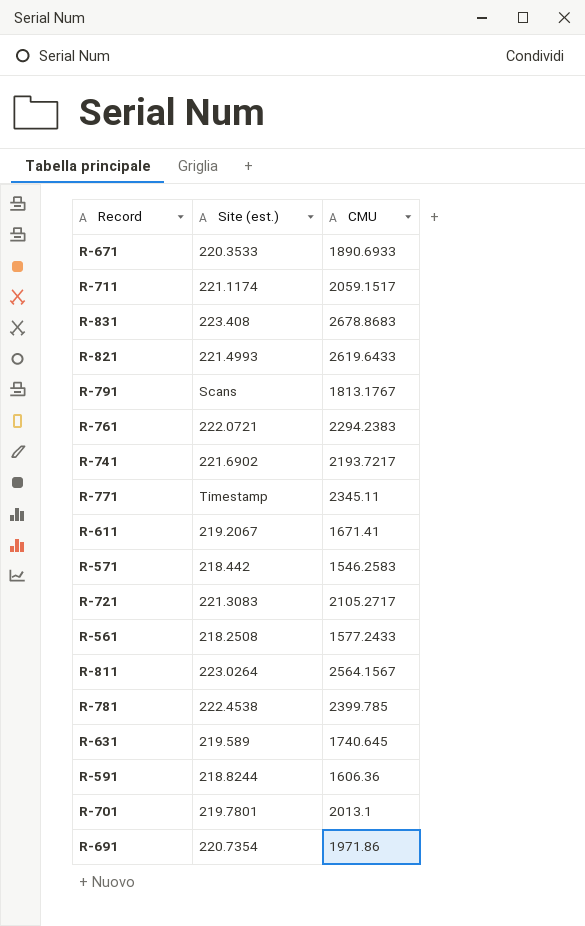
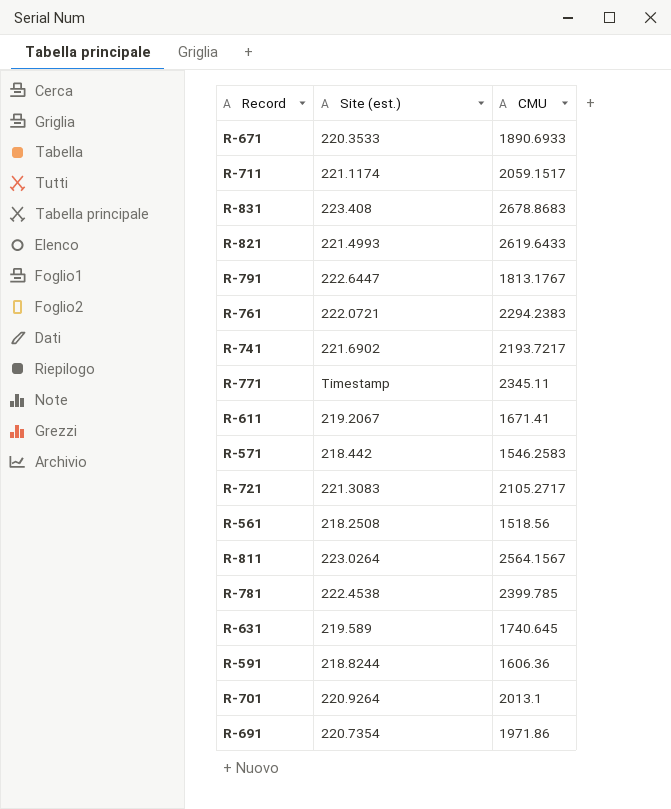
R-791 | Site (est.): Scans -> 222.6447
R-561 | CMU: 1577.2433 -> 1518.56
R-701 | Site (est.): 219.7801 -> 220.9264

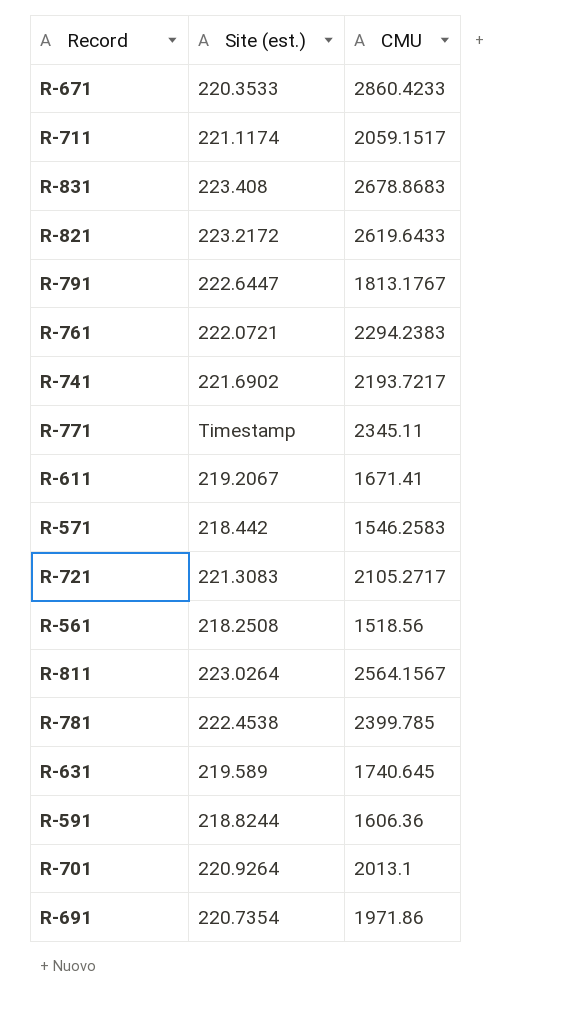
R-671 | CMU: 1890.6933 -> 2860.4233
R-821 | Site (est.): 221.4993 -> 223.2172

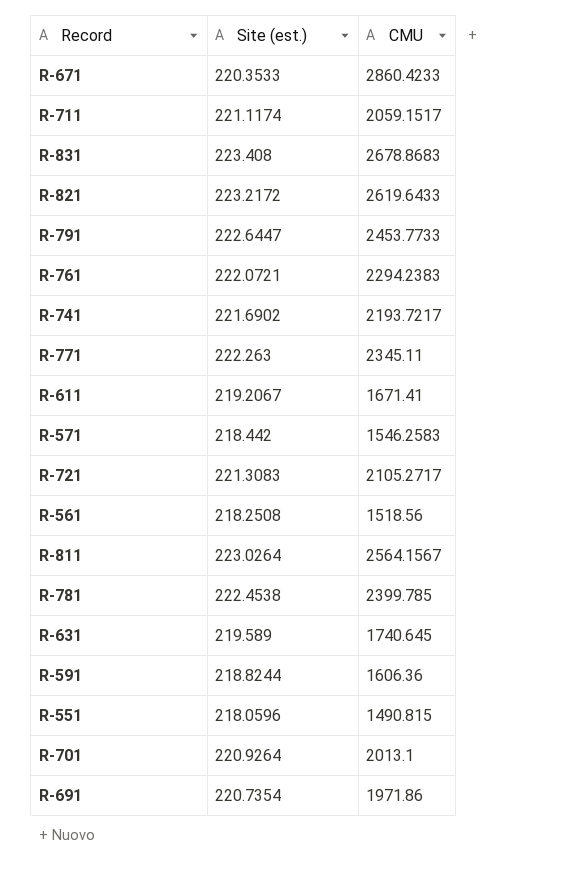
R-791 | CMU: 1813.1767 -> 2453.7733
R-771 | Site (est.): Timestamp -> 222.263
row R-551: none -> 218.0596 | 1490.815

